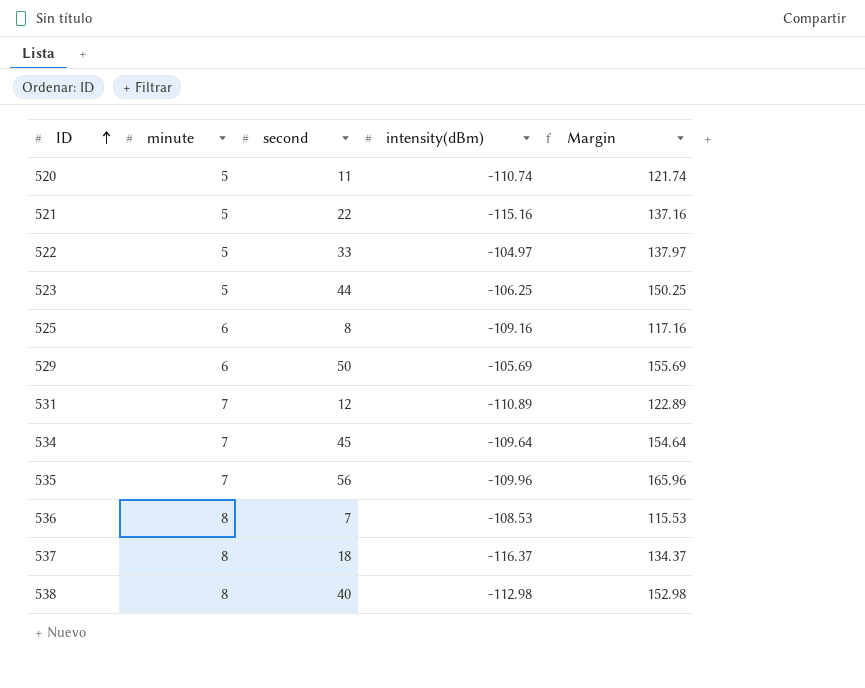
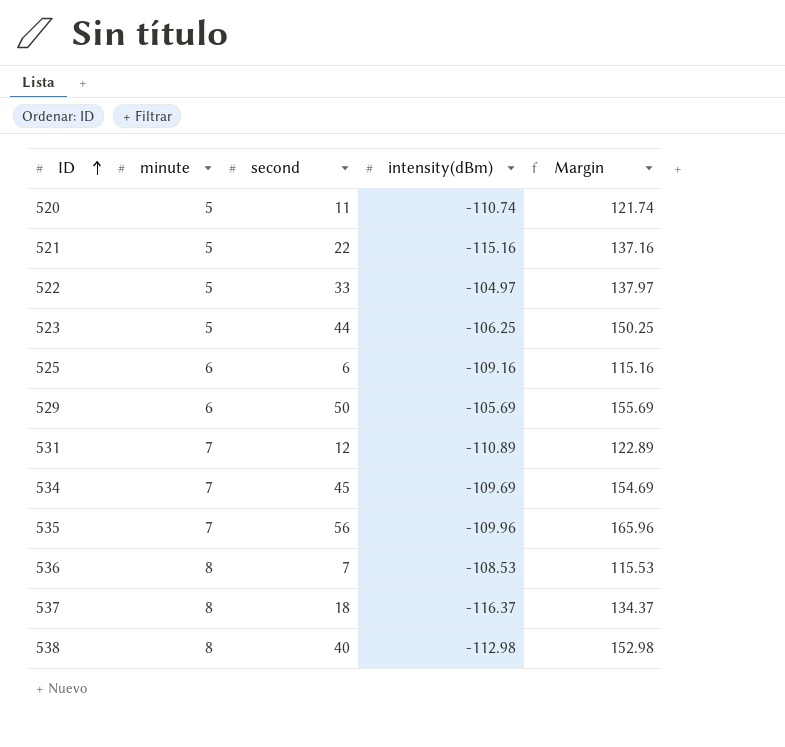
525 | second: 8 -> 6
525 | Margin: 117.16 -> 115.16
534 | intensity(dBm): -109.64 -> -109.69
534 | Margin: 154.64 -> 154.69

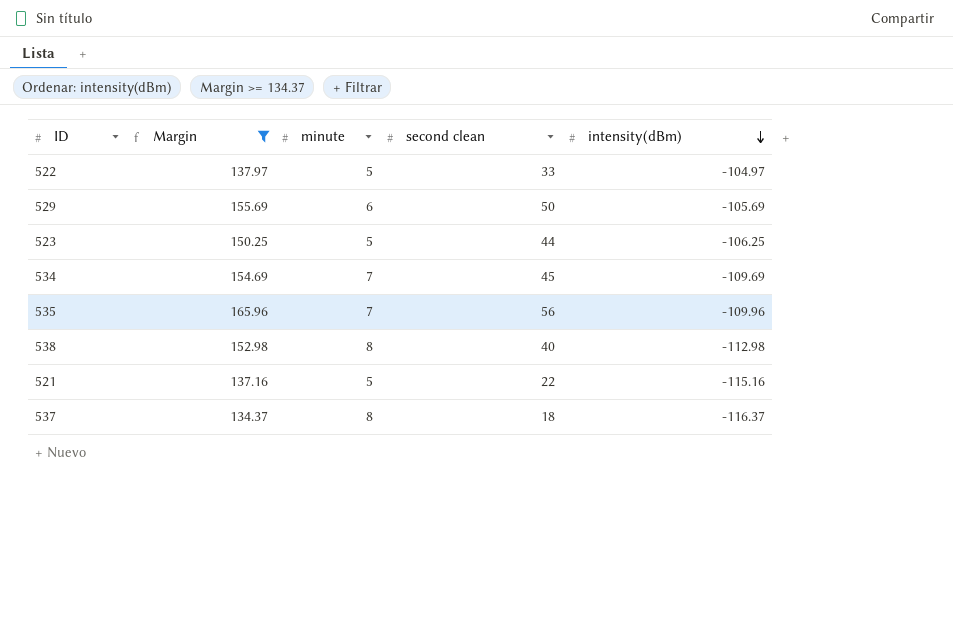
filter: none -> Margin >= 134.37
row order: ID ascending -> intensity(dBm) descending
column Margin | position: 5 -> 2
column name: second -> second clean

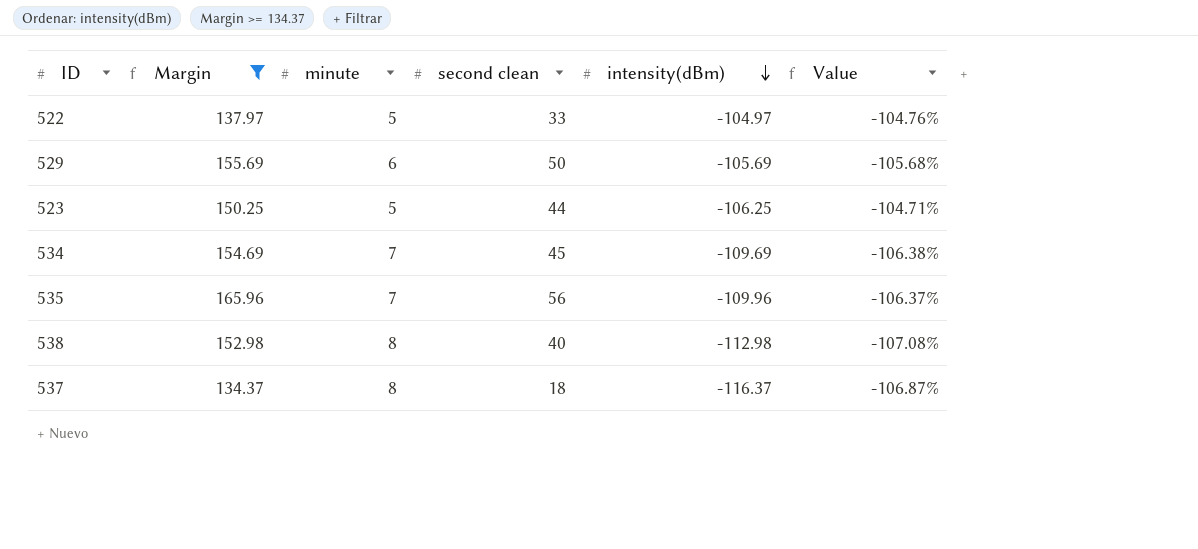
column Value | formula: none -> ([minute] - [intensity(dBm)]) / [intensity(dBm)]
row 521: 137.16 | 5 | 22 | -115.16 -> none

